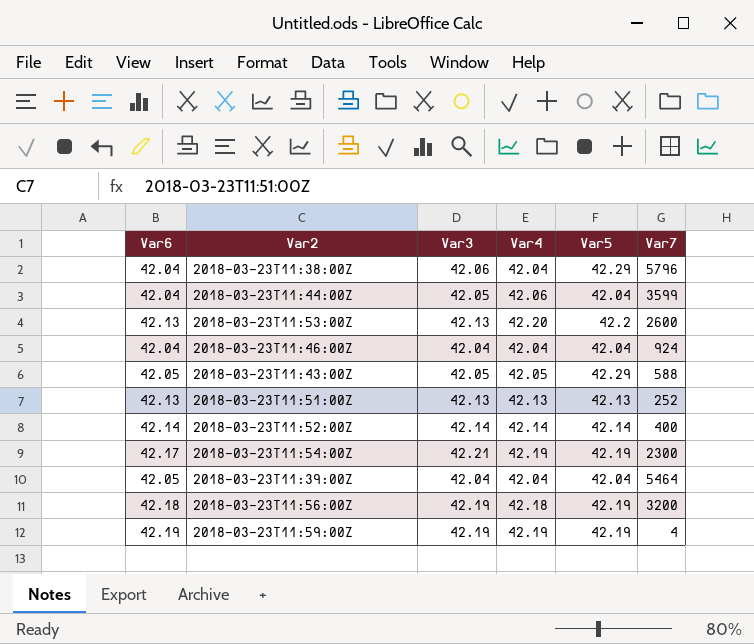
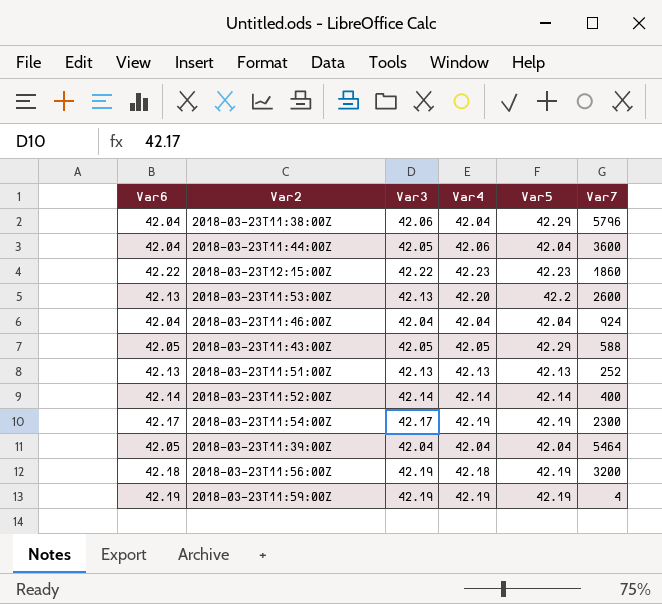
2018-03-23T11:44:00Z | Var7: 3599 -> 3600
row 2018-03-23T12:15:00Z: none -> 42.22 | 42.22 | 42.23 | 42.23 | 1860
2018-03-23T11:54:00Z | Var3: 42.21 -> 42.17

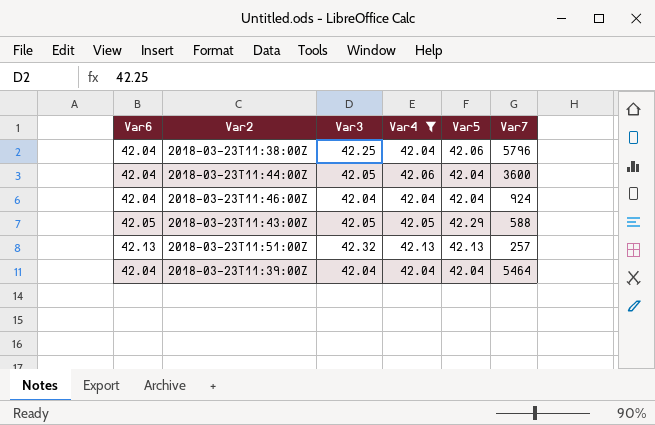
filter: none -> Var4 <= 42.13
2018-03-23T11:38:00Z | Var3: 42.06 -> 42.25
2018-03-23T11:38:00Z | Var5: 42.29 -> 42.06
2018-03-23T11:51:00Z | Var3: 42.13 -> 42.32
2018-03-23T11:51:00Z | Var7: 252 -> 257
2018-03-23T11:39:00Z | Var6: 42.05 -> 42.04

